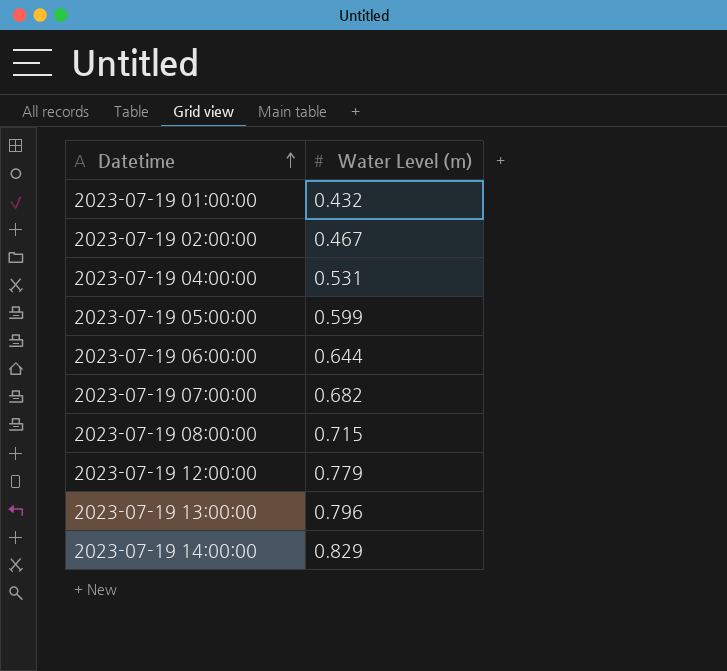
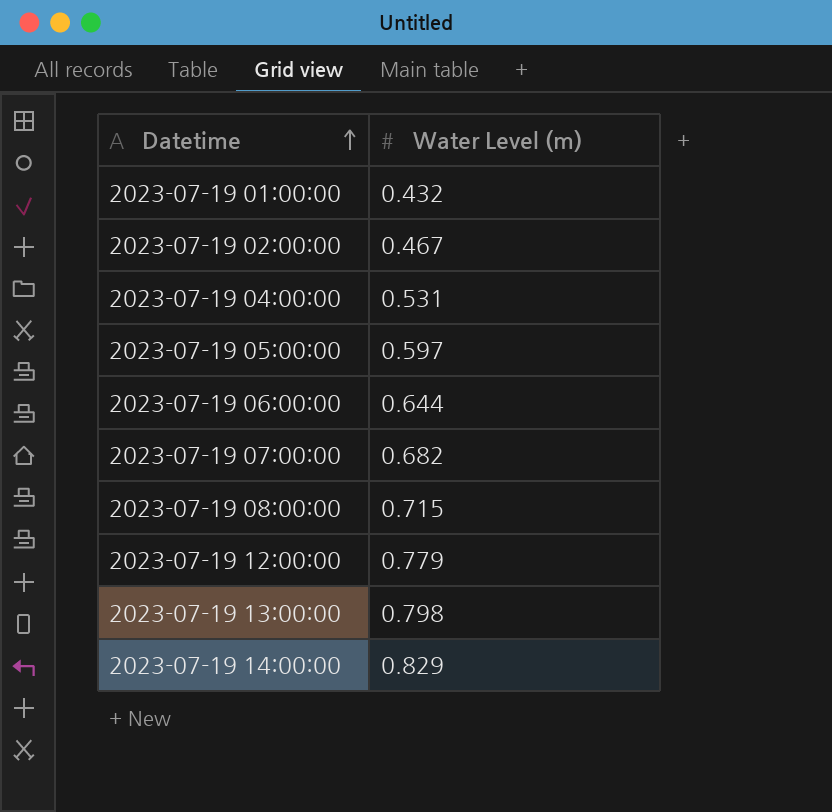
2023-07-19 05:00:00 | Water Level (m): 0.599 -> 0.597
2023-07-19 13:00:00 | Water Level (m): 0.796 -> 0.798

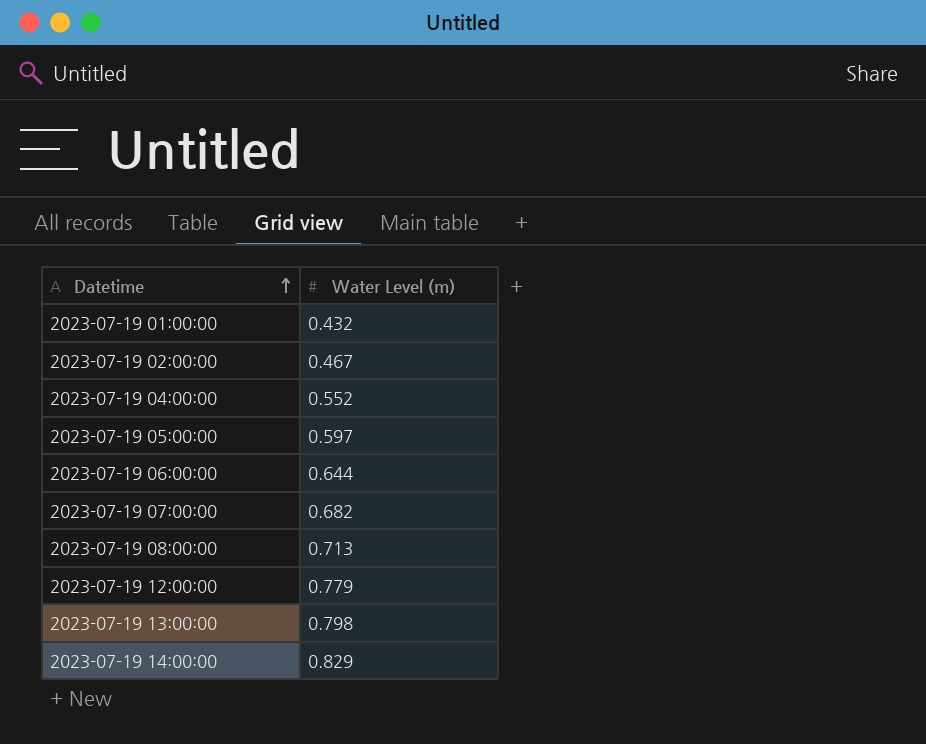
2023-07-19 04:00:00 | Water Level (m): 0.531 -> 0.552
2023-07-19 08:00:00 | Water Level (m): 0.715 -> 0.713

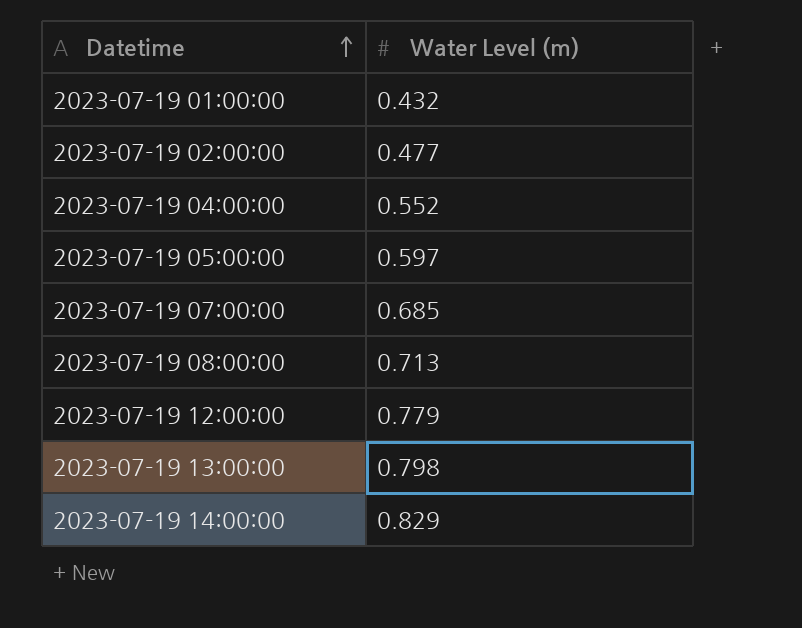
row 2023-07-19 06:00:00: 0.644 -> none
2023-07-19 02:00:00 | Water Level (m): 0.467 -> 0.477
2023-07-19 07:00:00 | Water Level (m): 0.682 -> 0.685

